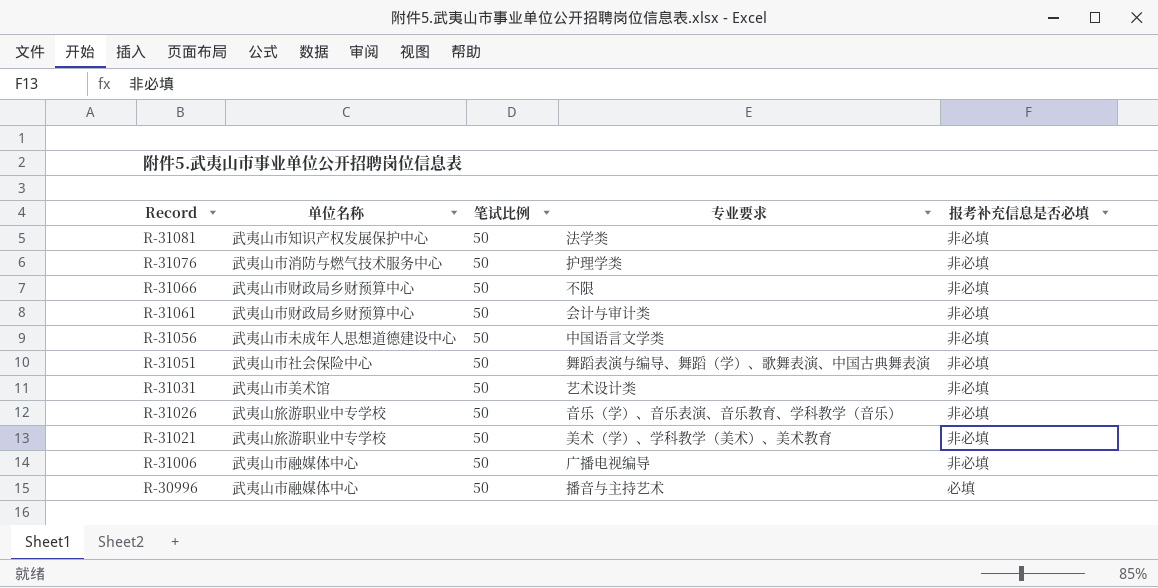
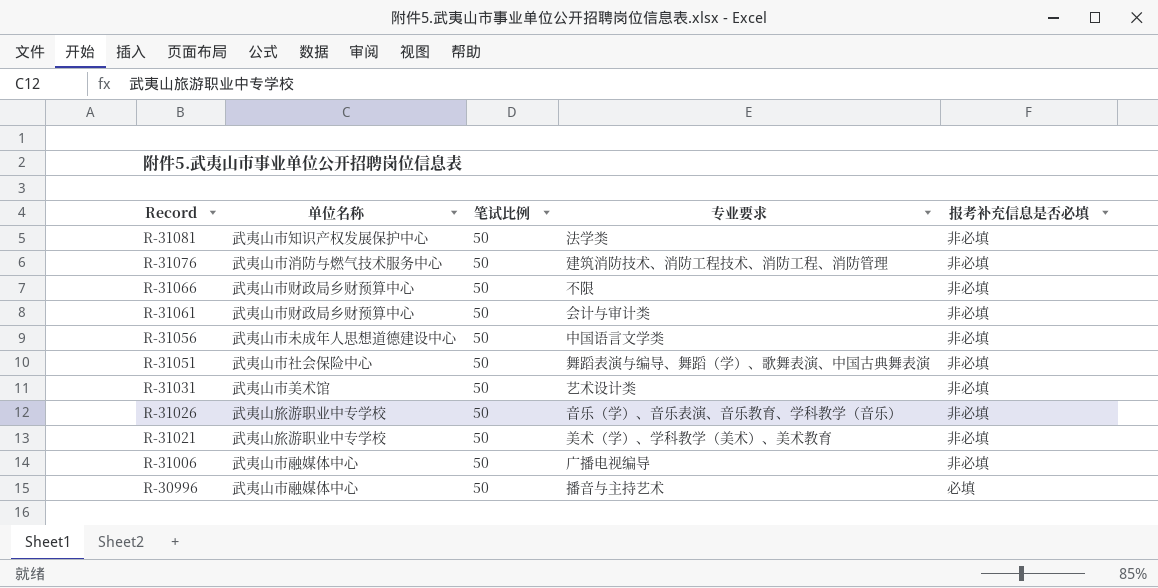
R-31076 | 专业要求: 护理学类 -> 建筑消防技术、消防工程技术、消防工程、消防管理

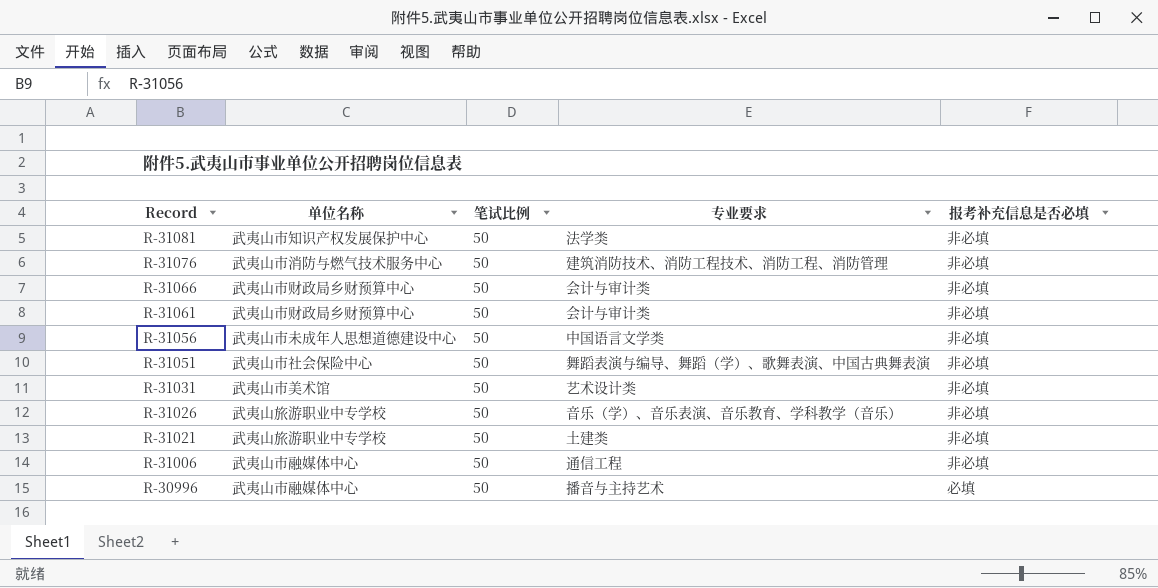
R-31066 | 专业要求: 不限 -> 会计与审计类
R-31021 | 专业要求: 美术（学）、学科教学（美术）、美术教育 -> 土建类
R-31006 | 专业要求: 广播电视编导 -> 通信工程

